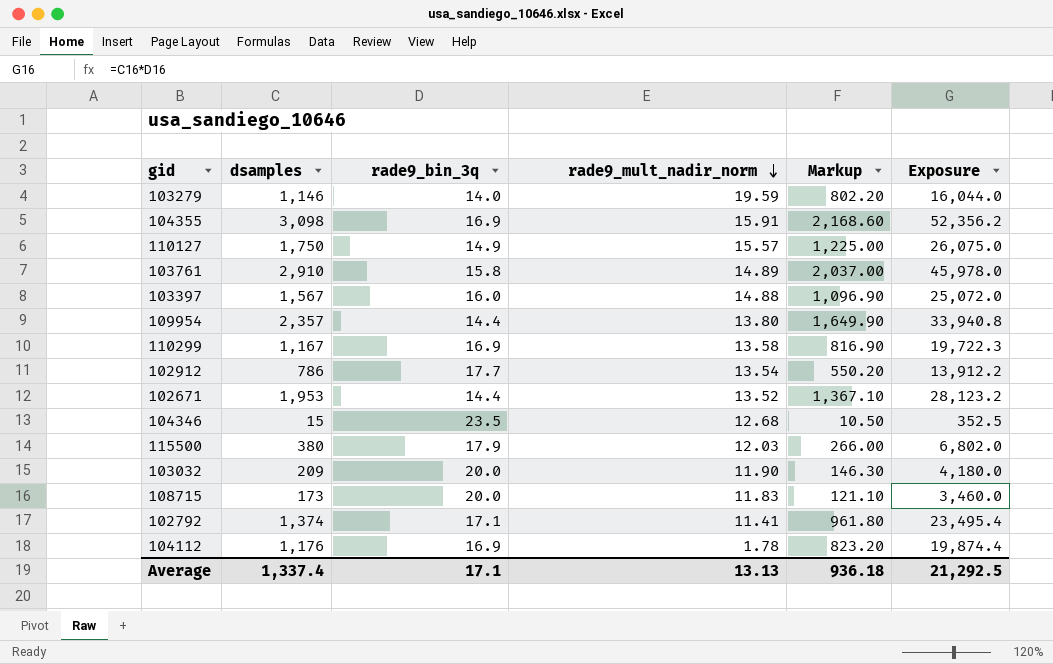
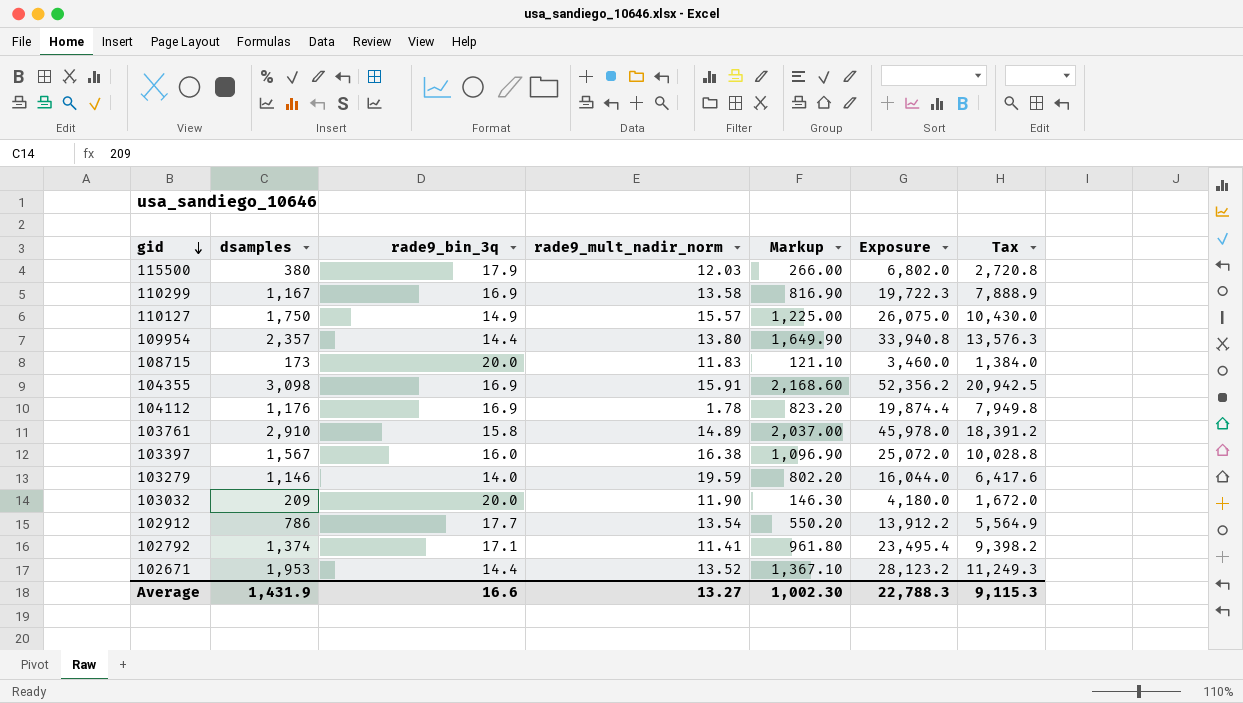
row order: rade9_mult_nadir_norm descending -> gid descending
column Tax | formula: none -> [Exposure] * 0.4
row 104346: 15 | 23.5 | 12.68 | 10.50 | 352.5 -> none
103397 | rade9_mult_nadir_norm: 14.88 -> 16.38
Average | dsamples: 1,337.4 -> 1,431.9
Average | rade9_bin_3q: 17.1 -> 16.6
Average | rade9_mult_nadir_norm: 13.13 -> 13.27
Average | Markup: 936.18 -> 1,002.30
Average | Exposure: 21,292.5 -> 22,788.3

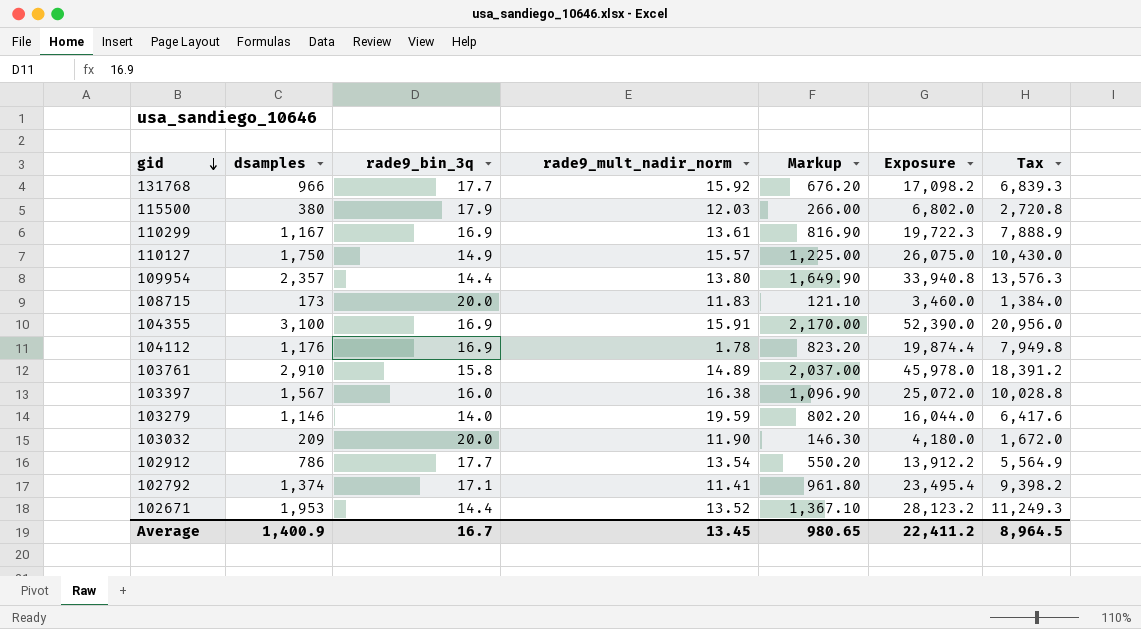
row 131768: none -> 966 | 17.7 | 15.92 | 676.20 | 17,098.2 | 6,839.3
110299 | rade9_mult_nadir_norm: 13.58 -> 13.61
104355 | dsamples: 3,098 -> 3,100
104355 | Markup: 2,168.60 -> 2,170.00
104355 | Exposure: 52,356.2 -> 52,390.0
104355 | Tax: 20,942.5 -> 20,956.0
Average | dsamples: 1,431.9 -> 1,400.9
Average | rade9_bin_3q: 16.6 -> 16.7
Average | rade9_mult_nadir_norm: 13.27 -> 13.45
Average | Markup: 1,002.30 -> 980.65
Average | Exposure: 22,788.3 -> 22,411.2
Average | Tax: 9,115.3 -> 8,964.5

